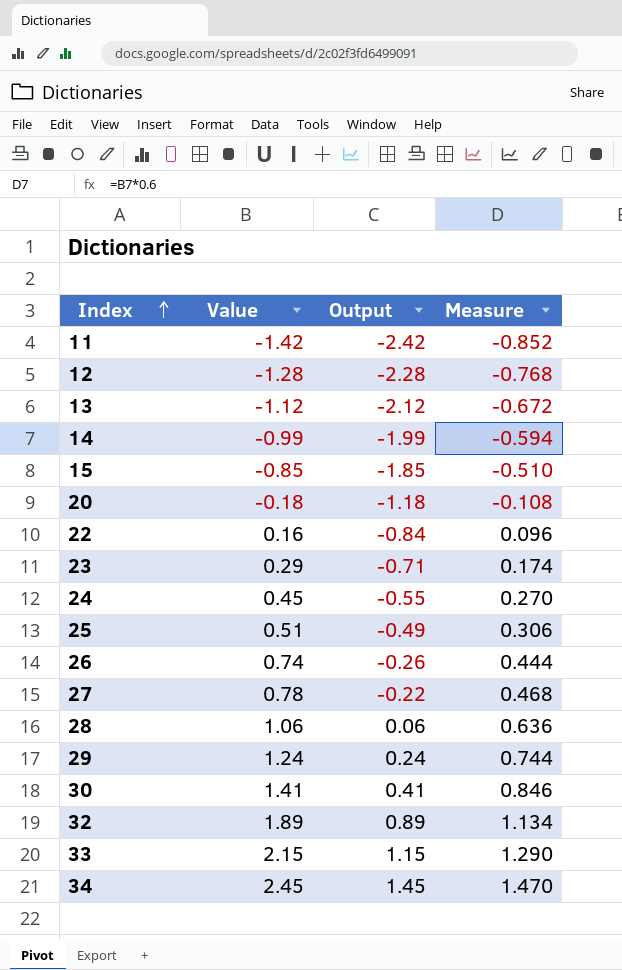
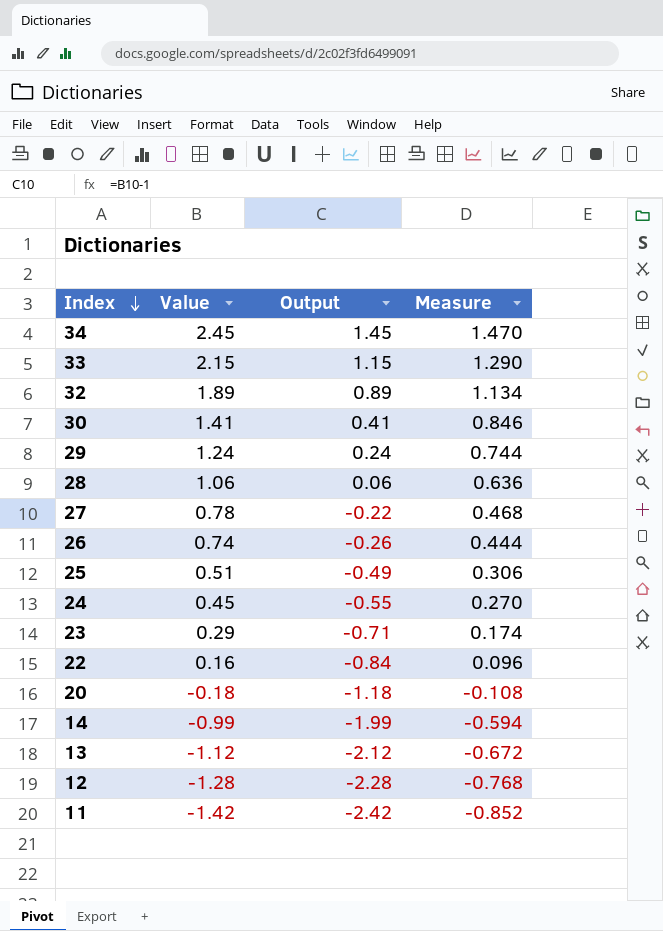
row order: Index ascending -> Index descending
row 15: -0.85 | -1.85 | -0.510 -> none

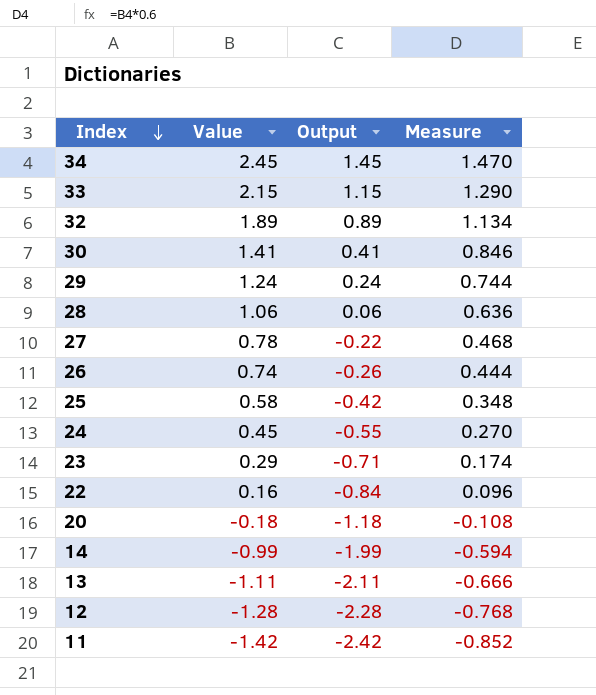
25 | Value: 0.51 -> 0.58
25 | Output: -0.49 -> -0.42
25 | Measure: 0.306 -> 0.348
13 | Value: -1.12 -> -1.11
13 | Output: -2.12 -> -2.11
13 | Measure: -0.672 -> -0.666

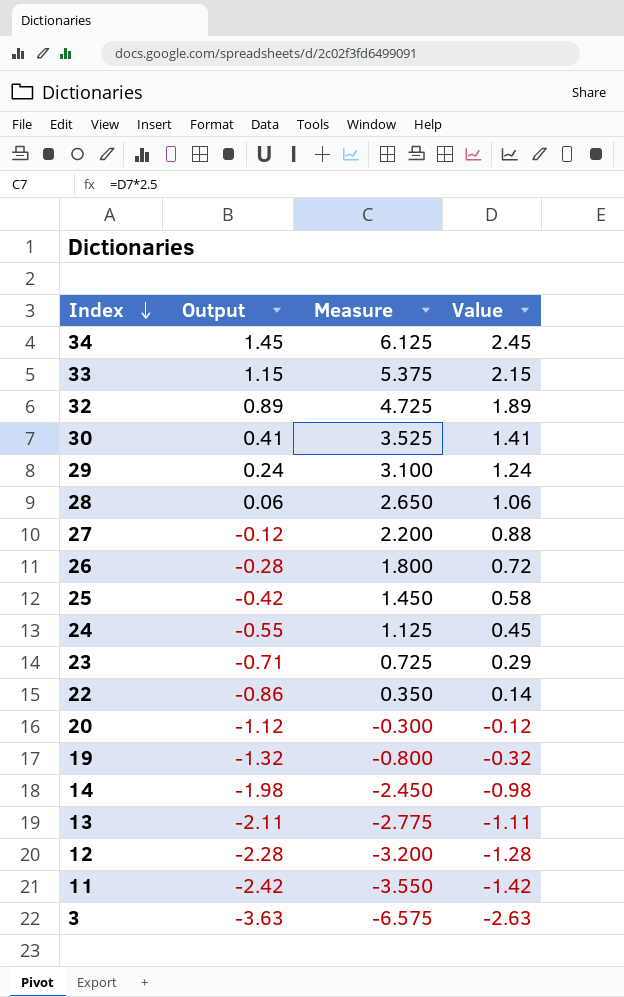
column Measure | formula: [Value] * 0.6 -> [Value] * 2.5
column Value | position: 2 -> 4
27 | Output: -0.22 -> -0.12
27 | Value: 0.78 -> 0.88
26 | Output: -0.26 -> -0.28
26 | Value: 0.74 -> 0.72
22 | Output: -0.84 -> -0.86
22 | Value: 0.16 -> 0.14
20 | Output: -1.18 -> -1.12
20 | Value: -0.18 -> -0.12
row 19: none -> -1.32 | -0.800 | -0.32
14 | Output: -1.99 -> -1.98
14 | Value: -0.99 -> -0.98
row 3: none -> -3.63 | -6.575 | -2.63

